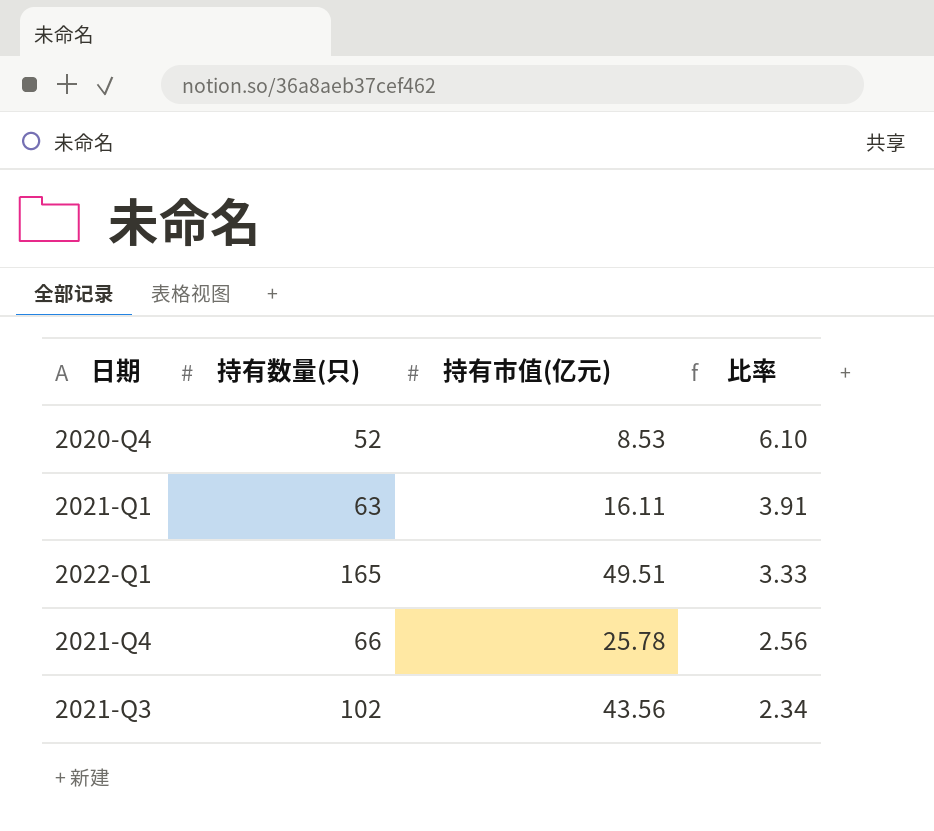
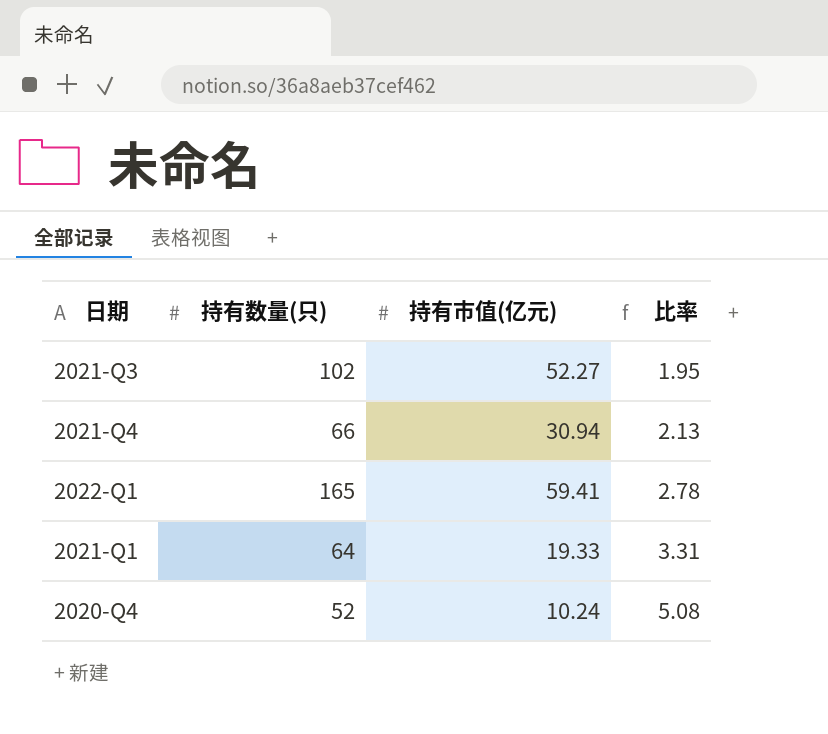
row order: 比率 descending -> 比率 ascending
2021-Q3 | 持有市值(亿元): 43.56 -> 52.27
2021-Q3 | 比率: 2.34 -> 1.95
2021-Q4 | 持有市值(亿元): 25.78 -> 30.94
2021-Q4 | 比率: 2.56 -> 2.13
2022-Q1 | 持有市值(亿元): 49.51 -> 59.41
2022-Q1 | 比率: 3.33 -> 2.78
2021-Q1 | 持有数量(只): 63 -> 64
2021-Q1 | 持有市值(亿元): 16.11 -> 19.33
2021-Q1 | 比率: 3.91 -> 3.31
2020-Q4 | 持有市值(亿元): 8.53 -> 10.24
2020-Q4 | 比率: 6.10 -> 5.08

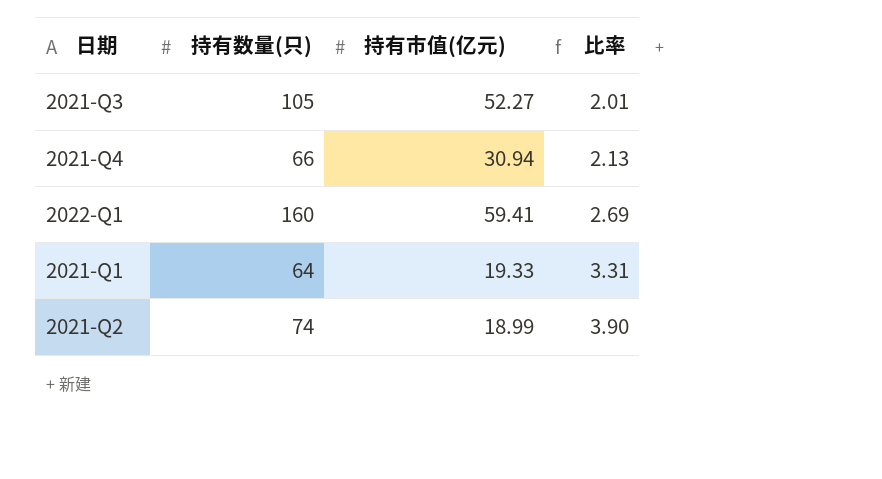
row 2020-Q4: 52 | 10.24 | 5.08 -> none
2021-Q3 | 持有数量(只): 102 -> 105
2021-Q3 | 比率: 1.95 -> 2.01
2022-Q1 | 持有数量(只): 165 -> 160
2022-Q1 | 比率: 2.78 -> 2.69
row 2021-Q2: none -> 74 | 18.99 | 3.90

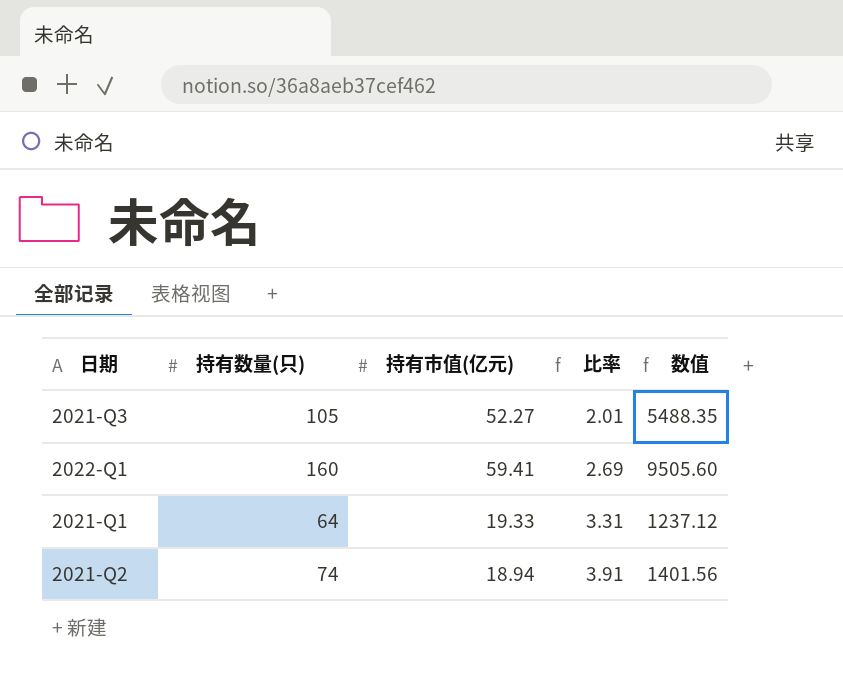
column 数值 | formula: none -> [持有数量(只)] * [持有市值(亿元)]
row 2021-Q4: 66 | 30.94 | 2.13 -> none
2021-Q2 | 持有市值(亿元): 18.99 -> 18.94
2021-Q2 | 比率: 3.90 -> 3.91

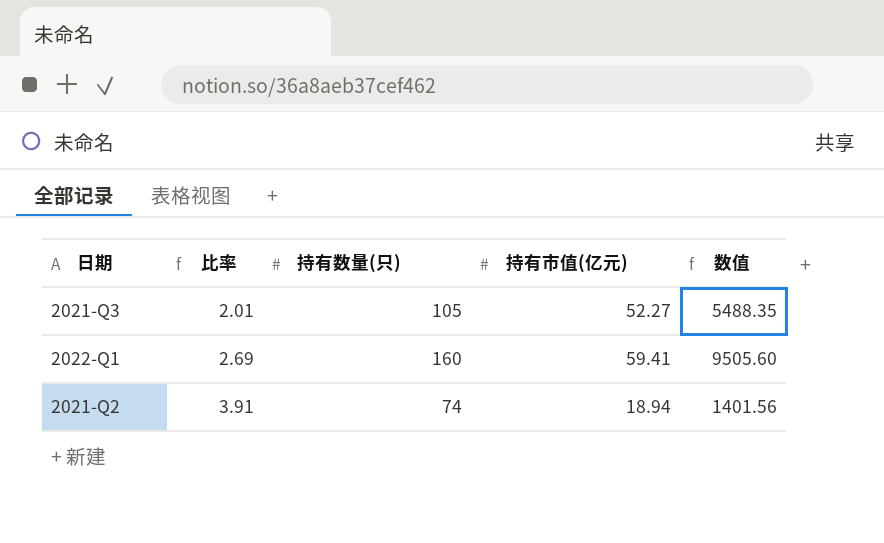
column 比率 | position: 4 -> 2
row 2021-Q1: 64 | 19.33 | 3.31 | 1237.12 -> none

